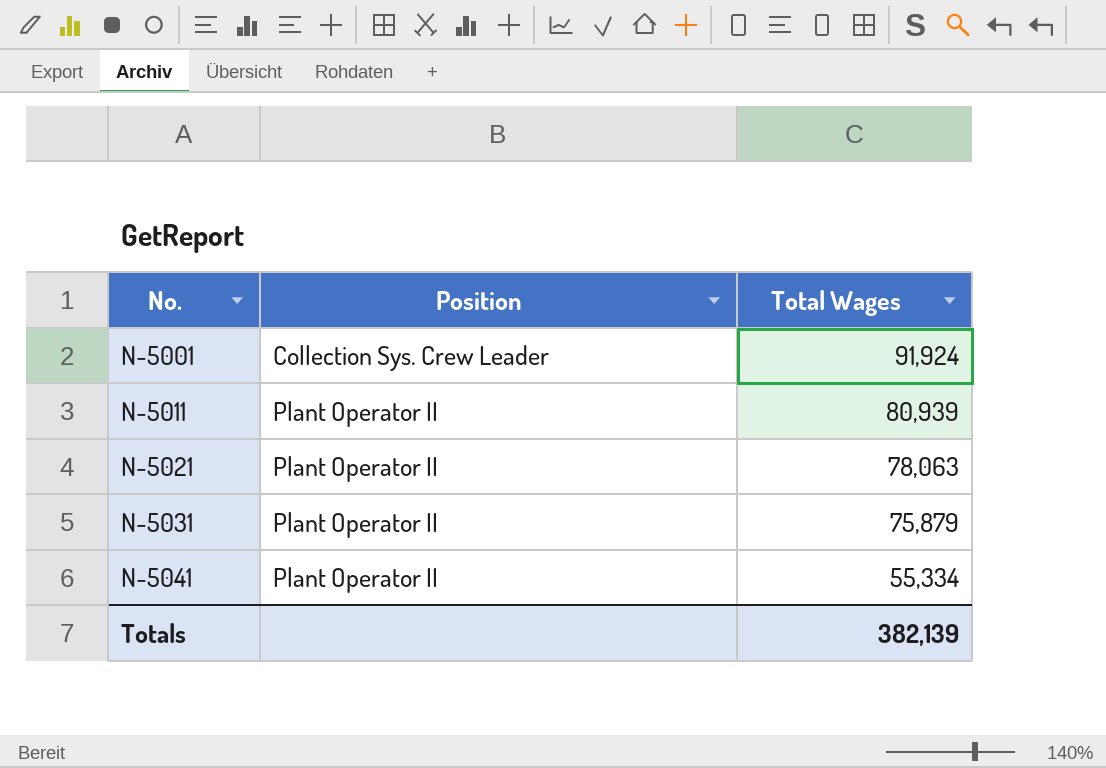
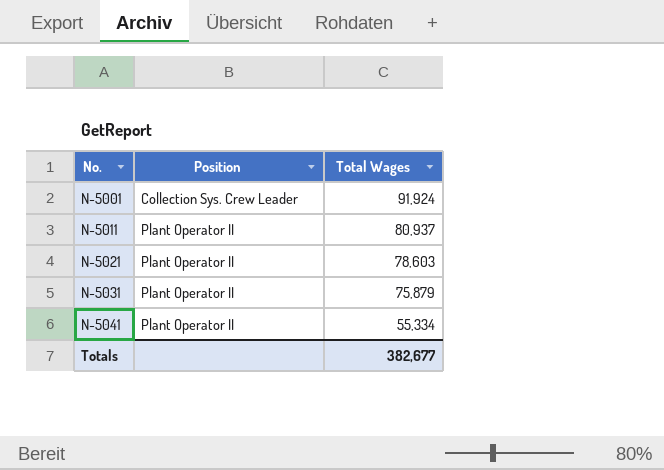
N-5011 | Total Wages: 80,939 -> 80,937
N-5021 | Total Wages: 78,063 -> 78,603
Totals | Total Wages: 382,139 -> 382,677

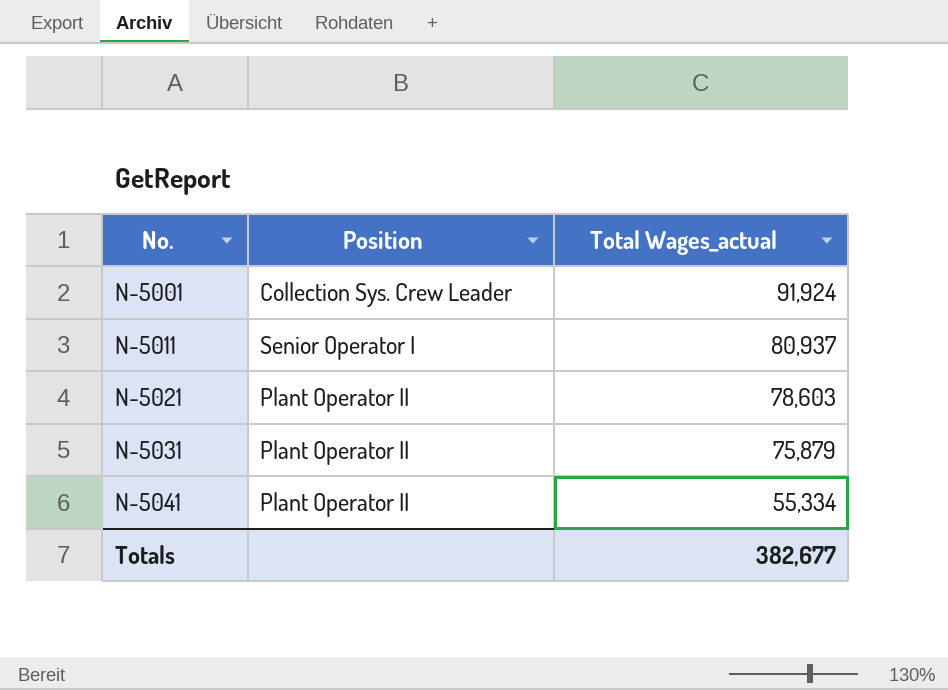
column name: Total Wages -> Total Wages_actual
N-5011 | Position: Plant Operator II -> Senior Operator I

